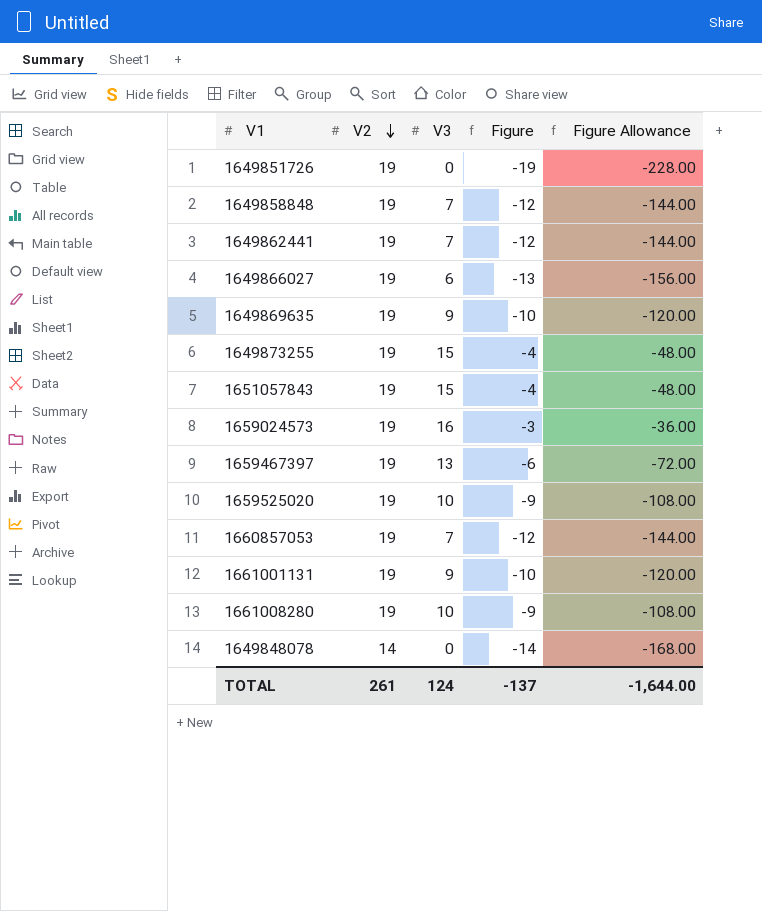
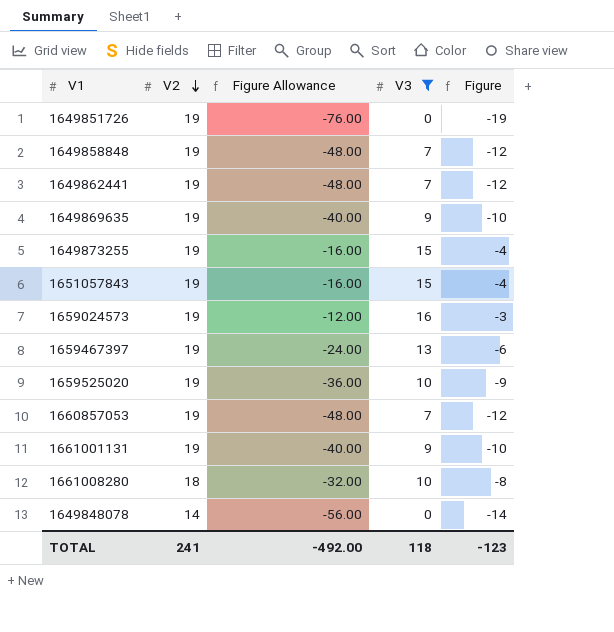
filter: none -> V3 != 6
column Figure Allowance | formula: [Figure] * 12 -> [Figure] * 4
column Figure Allowance | position: 5 -> 3
1661008280 | V2: 19 -> 18
1661008280 | Figure: -9 -> -8
TOTAL | V2: 261 -> 241
TOTAL | Figure Allowance: -1,644.00 -> -492.00
TOTAL | V3: 124 -> 118
TOTAL | Figure: -137 -> -123

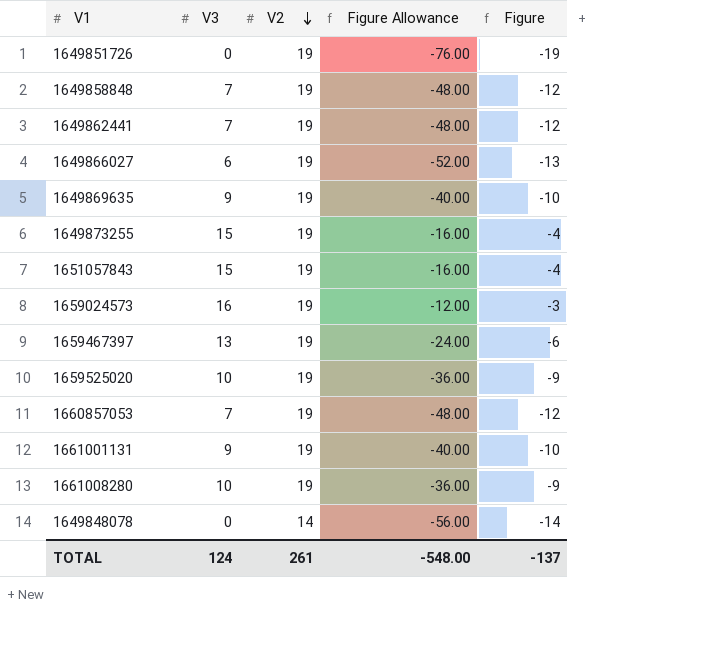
filter: V3 != 6 -> none
column V3 | position: 4 -> 2
1661008280 | V2: 18 -> 19
1661008280 | Figure Allowance: -32.00 -> -36.00
1661008280 | Figure: -8 -> -9
TOTAL | V3: 118 -> 124
TOTAL | V2: 241 -> 261
TOTAL | Figure Allowance: -492.00 -> -548.00
TOTAL | Figure: -123 -> -137

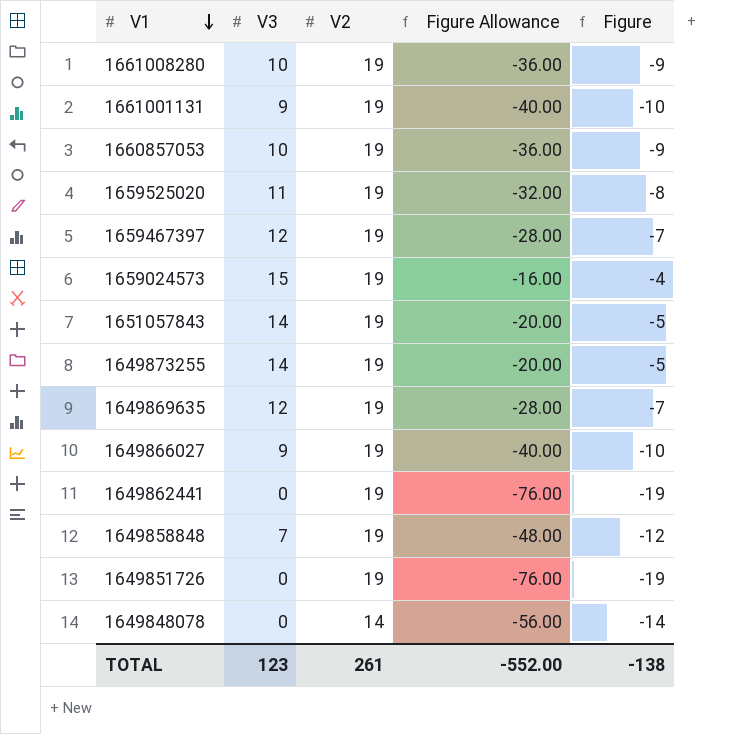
row order: V2 descending -> V1 descending
1660857053 | V3: 7 -> 10
1660857053 | Figure Allowance: -48.00 -> -36.00
1660857053 | Figure: -12 -> -9
1659525020 | V3: 10 -> 11
1659525020 | Figure Allowance: -36.00 -> -32.00
1659525020 | Figure: -9 -> -8
1659467397 | V3: 13 -> 12
1659467397 | Figure Allowance: -24.00 -> -28.00
1659467397 | Figure: -6 -> -7
1659024573 | V3: 16 -> 15
1659024573 | Figure Allowance: -12.00 -> -16.00
1659024573 | Figure: -3 -> -4
1651057843 | V3: 15 -> 14
1651057843 | Figure Allowance: -16.00 -> -20.00
1651057843 | Figure: -4 -> -5
1649873255 | V3: 15 -> 14
1649873255 | Figure Allowance: -16.00 -> -20.00
1649873255 | Figure: -4 -> -5
1649869635 | V3: 9 -> 12
1649869635 | Figure Allowance: -40.00 -> -28.00
1649869635 | Figure: -10 -> -7
1649866027 | V3: 6 -> 9
1649866027 | Figure Allowance: -52.00 -> -40.00
1649866027 | Figure: -13 -> -10
1649862441 | V3: 7 -> 0
1649862441 | Figure Allowance: -48.00 -> -76.00
1649862441 | Figure: -12 -> -19
TOTAL | V3: 124 -> 123
TOTAL | Figure Allowance: -548.00 -> -552.00
TOTAL | Figure: -137 -> -138

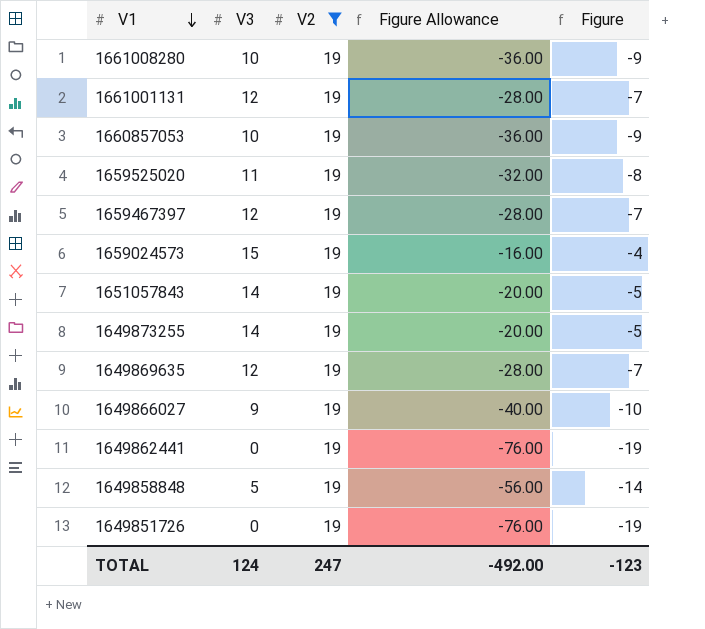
filter: none -> V2 = 19
1661001131 | V3: 9 -> 12
1661001131 | Figure Allowance: -40.00 -> -28.00
1661001131 | Figure: -10 -> -7
1649858848 | V3: 7 -> 5
1649858848 | Figure Allowance: -48.00 -> -56.00
1649858848 | Figure: -12 -> -14
TOTAL | V3: 123 -> 124
TOTAL | V2: 261 -> 247
TOTAL | Figure Allowance: -552.00 -> -492.00
TOTAL | Figure: -138 -> -123

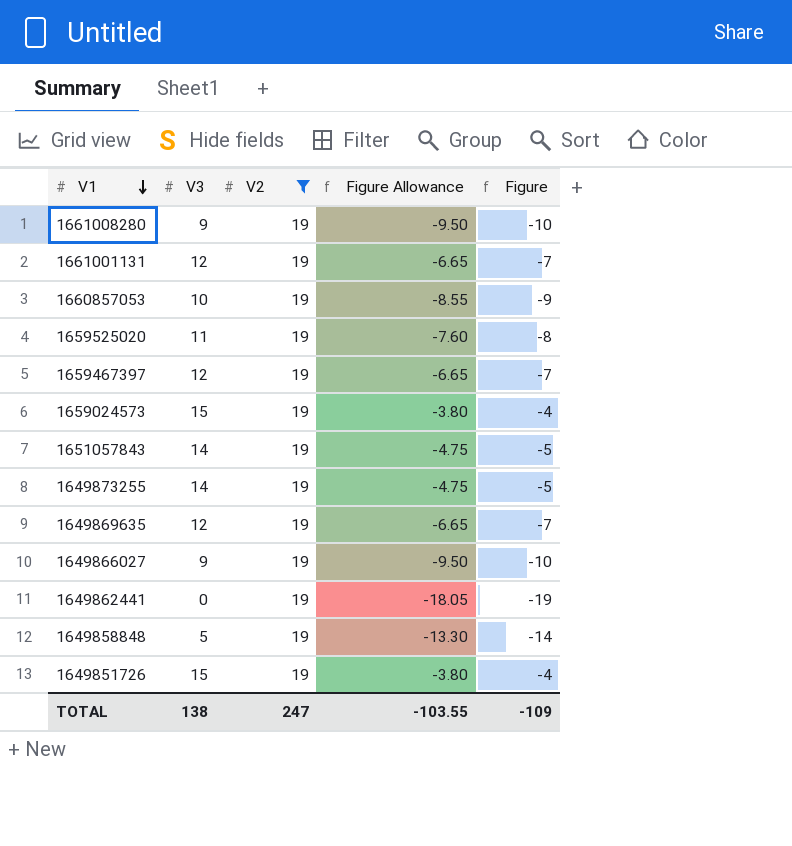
column Figure Allowance | formula: [Figure] * 4 -> [Figure] * 0.95
1661008280 | V3: 10 -> 9
1661008280 | Figure: -9 -> -10
1649851726 | V3: 0 -> 15
1649851726 | Figure: -19 -> -4
TOTAL | V3: 124 -> 138
TOTAL | Figure Allowance: -492.00 -> -103.55
TOTAL | Figure: -123 -> -109

